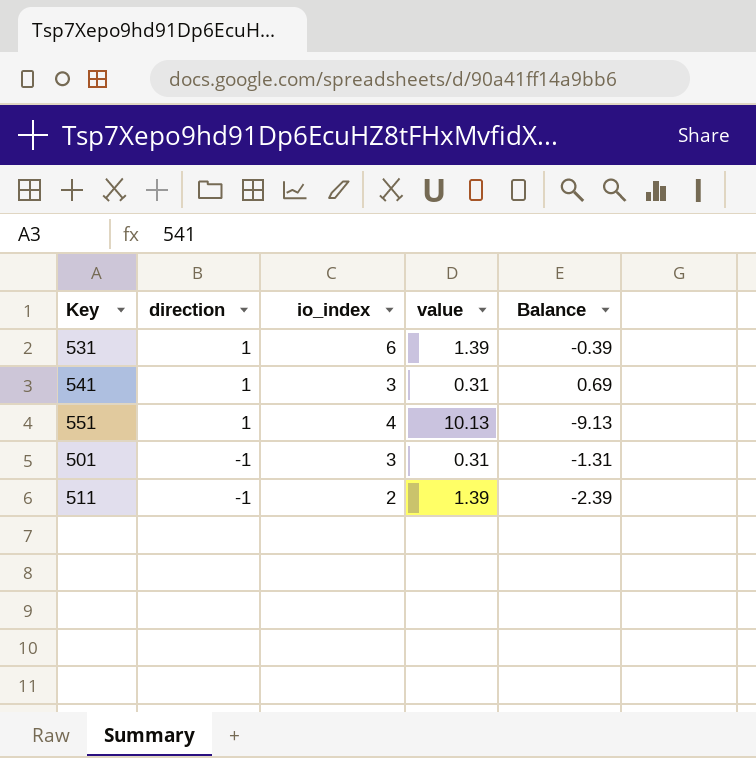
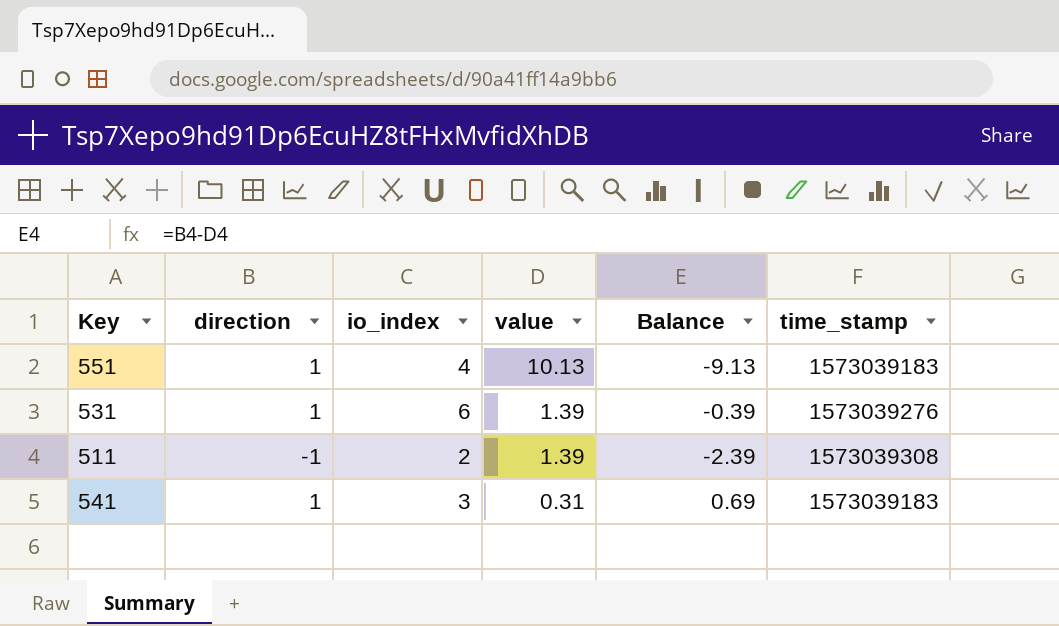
row order: direction descending -> value descending
column time_stamp | position: none -> 6
row 501: -1 | 3 | 0.31 | -1.31 -> none

